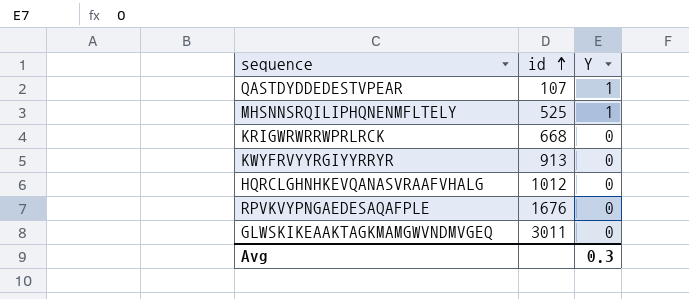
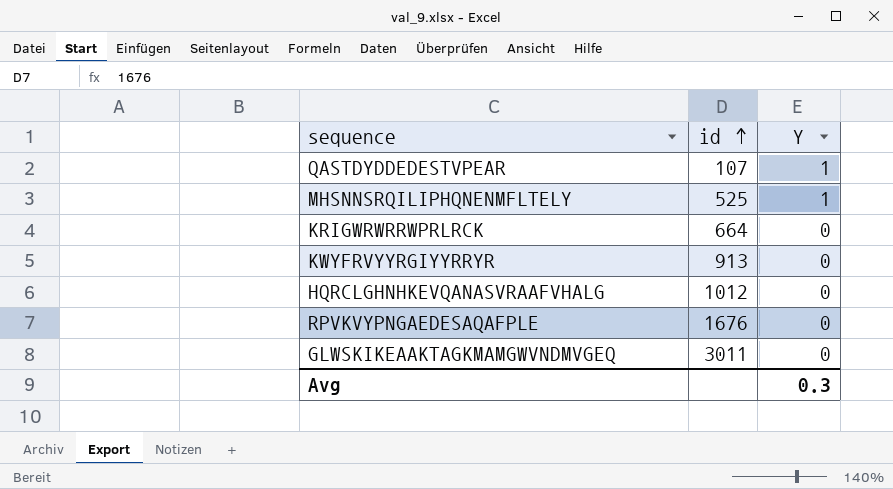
KRIGWRWRRWPRLRCK | id: 668 -> 664

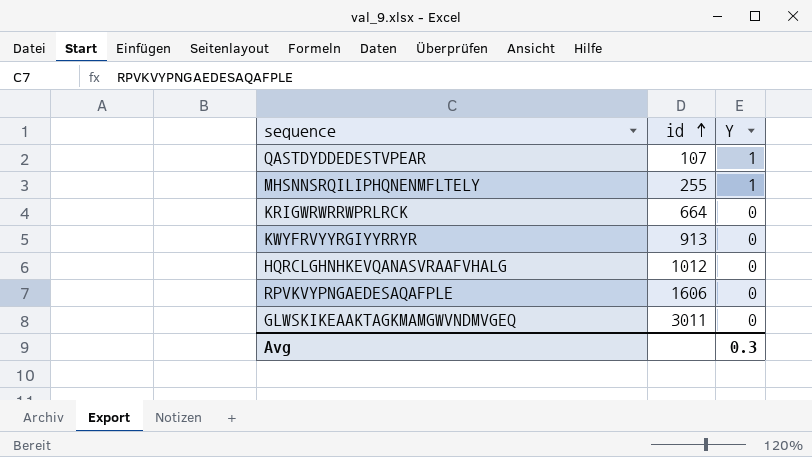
MHSNNSRQILIPHQNENMFLTELY | id: 525 -> 255
RPVKVYPNGAEDESAQAFPLE | id: 1676 -> 1606

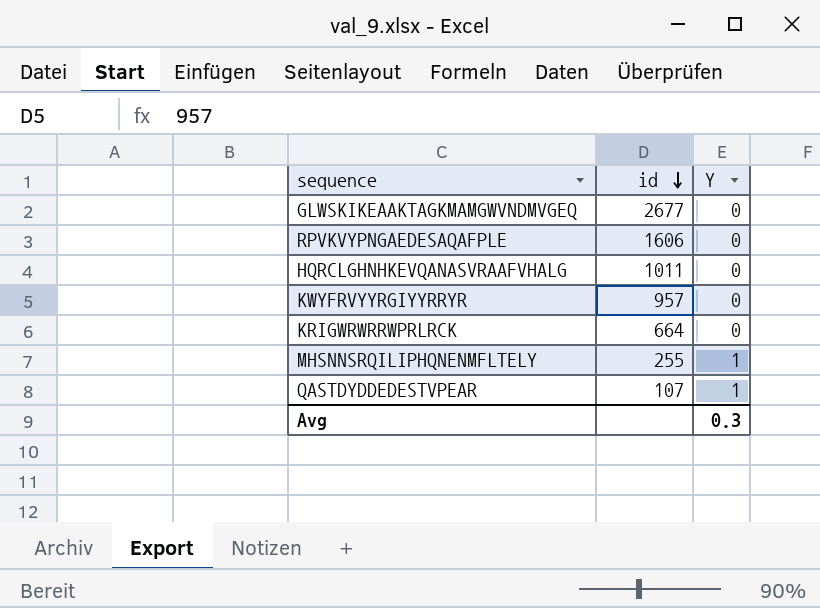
row order: id ascending -> id descending
GLWSKIKEAAKTAGKMAMGWVNDMVGEQ | id: 3011 -> 2677
HQRCLGHNHKEVQANASVRAAFVHALG | id: 1012 -> 1011
KWYFRVYYRGIYYRRYR | id: 913 -> 957

